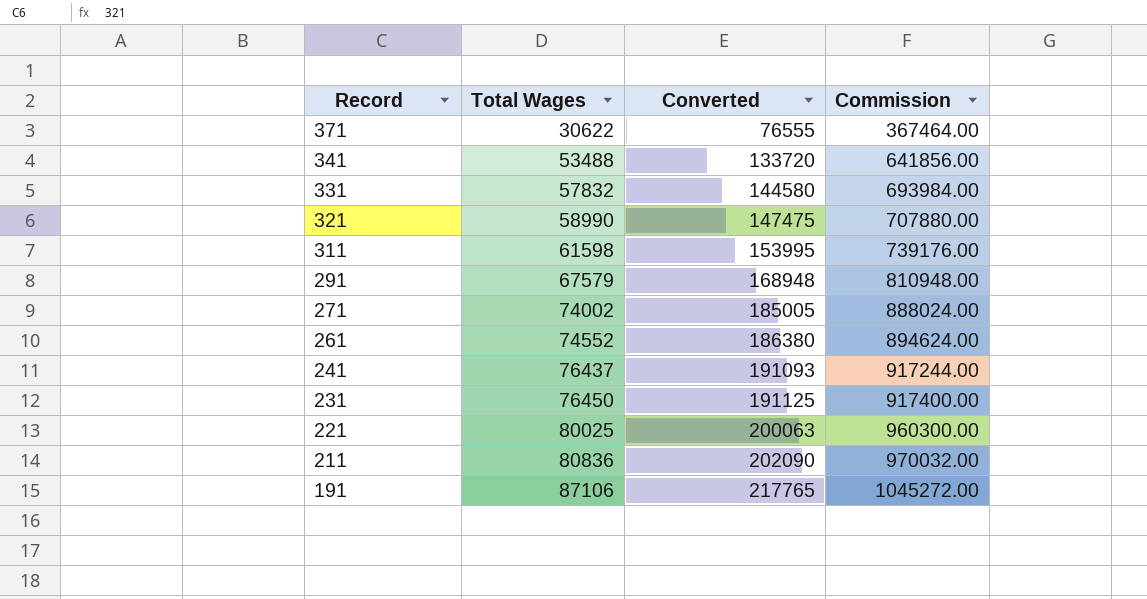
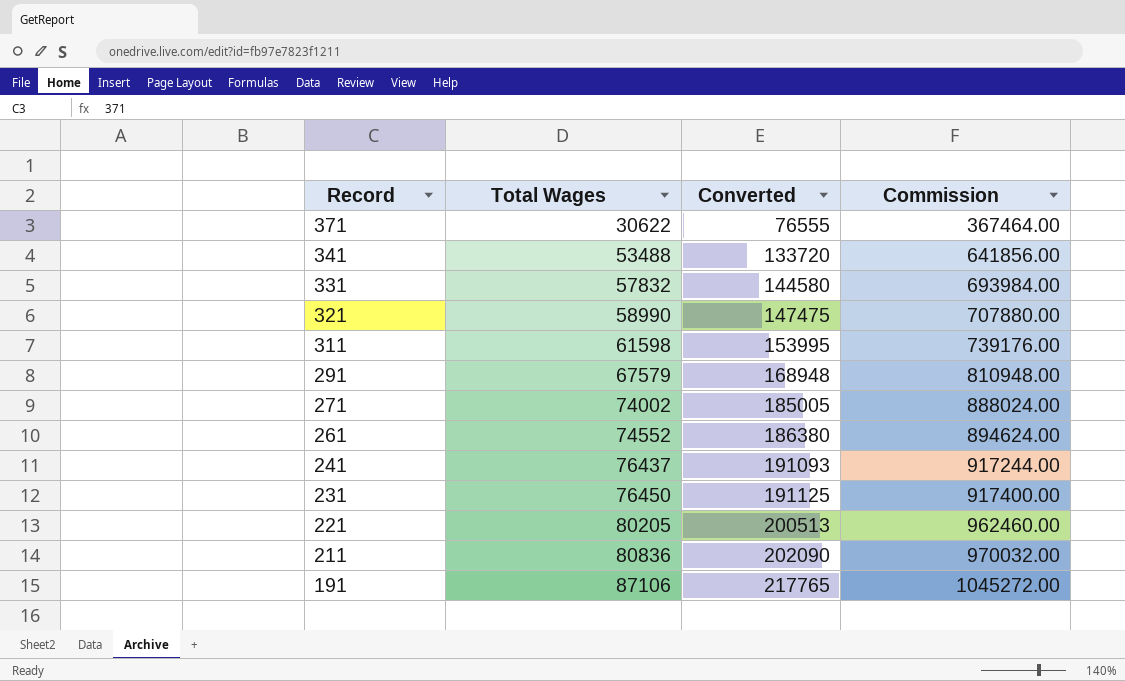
221 | Total Wages: 80025 -> 80205
221 | Converted: 200063 -> 200513
221 | Commission: 960300.00 -> 962460.00

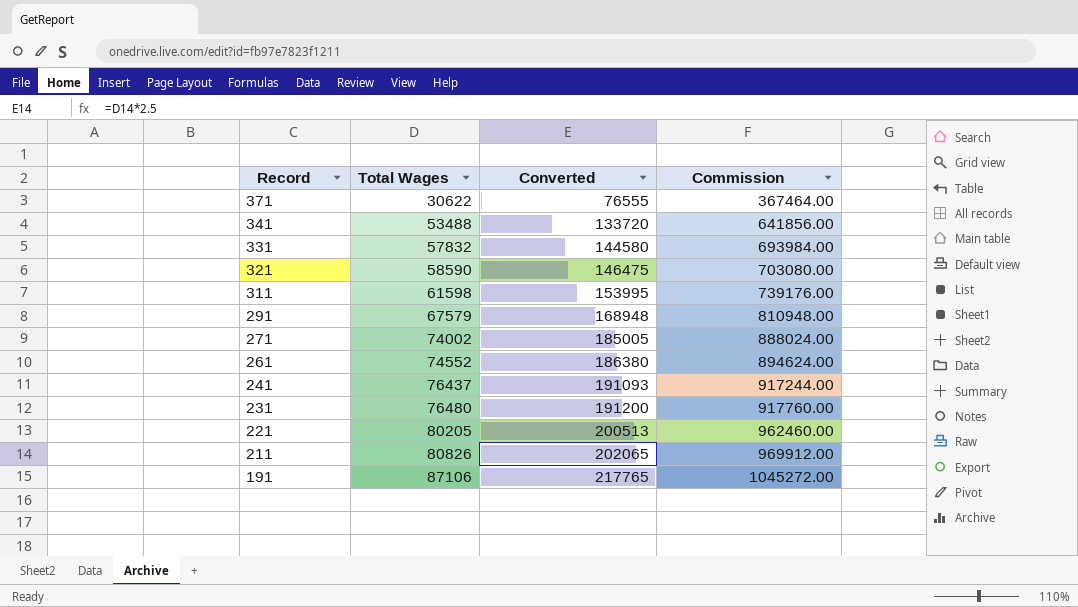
321 | Total Wages: 58990 -> 58590
321 | Converted: 147475 -> 146475
321 | Commission: 707880.00 -> 703080.00
231 | Total Wages: 76450 -> 76480
231 | Converted: 191125 -> 191200
231 | Commission: 917400.00 -> 917760.00
211 | Total Wages: 80836 -> 80826
211 | Converted: 202090 -> 202065
211 | Commission: 970032.00 -> 969912.00

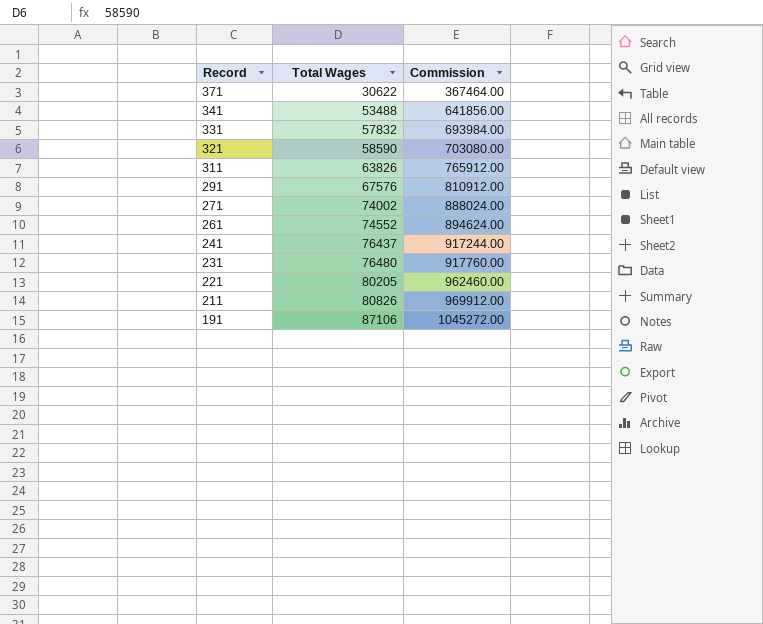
column Converted | formula: [Total Wages] * 2.5 -> none
311 | Total Wages: 61598 -> 63826
311 | Commission: 739176.00 -> 765912.00
291 | Total Wages: 67579 -> 67576
291 | Commission: 810948.00 -> 810912.00

